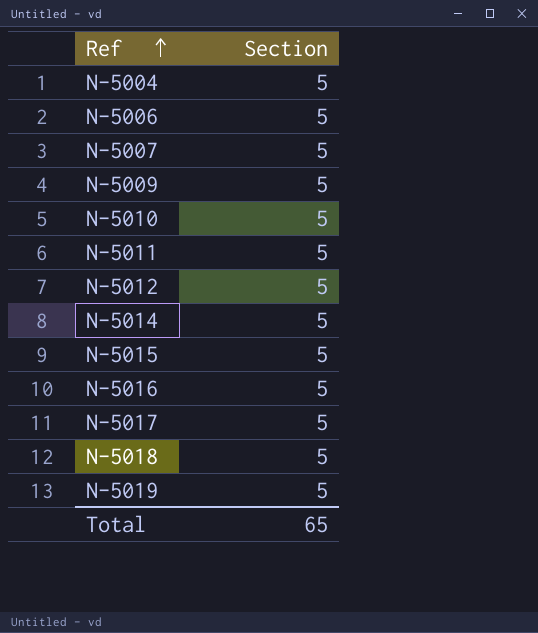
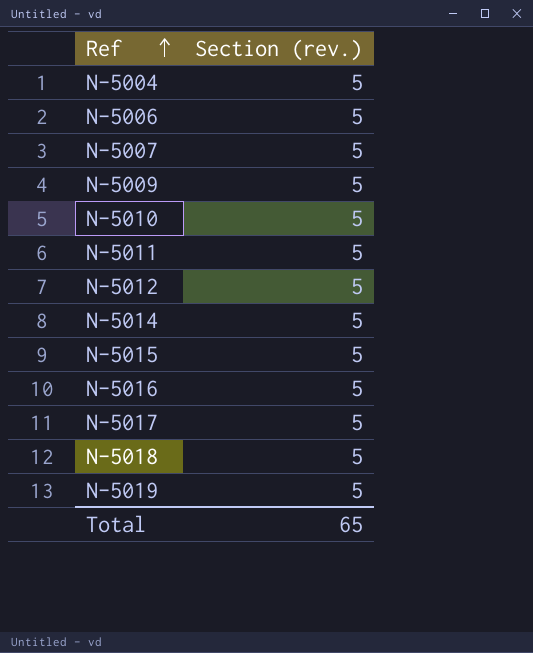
column name: Section -> Section (rev.)

